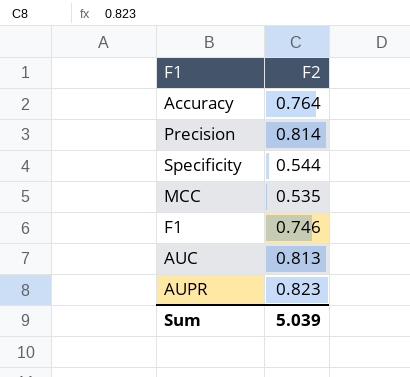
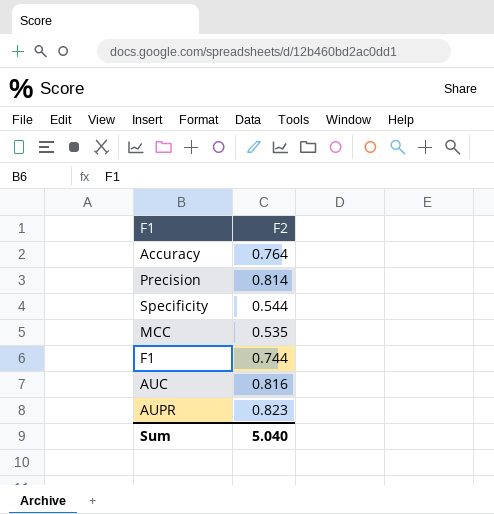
F1 | F2: 0.746 -> 0.744
AUC | F2: 0.813 -> 0.816
Sum | F2: 5.039 -> 5.040

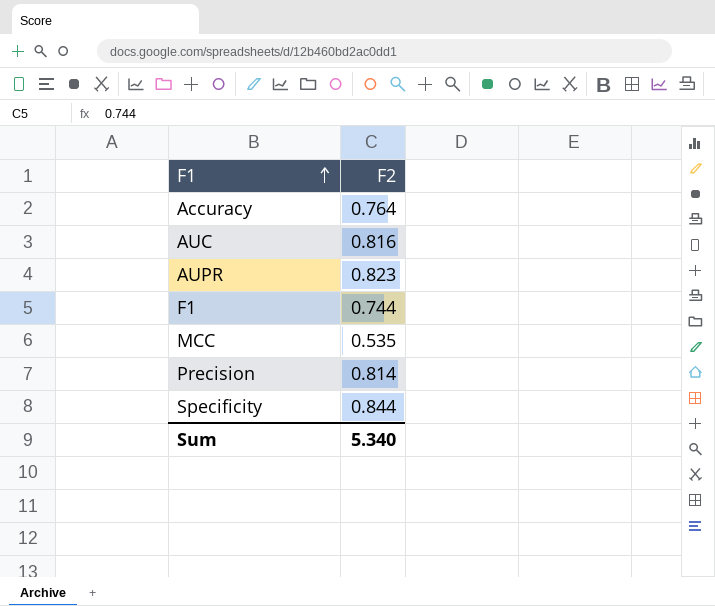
row order: none -> F1 ascending
Specificity | F2: 0.544 -> 0.844
Sum | F2: 5.040 -> 5.340

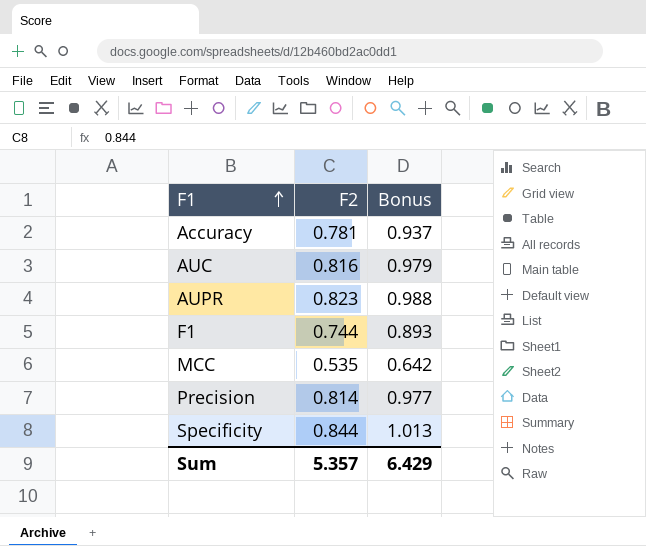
column Bonus | formula: none -> [F2] * 1.2
Accuracy | F2: 0.764 -> 0.781
Sum | F2: 5.340 -> 5.357

